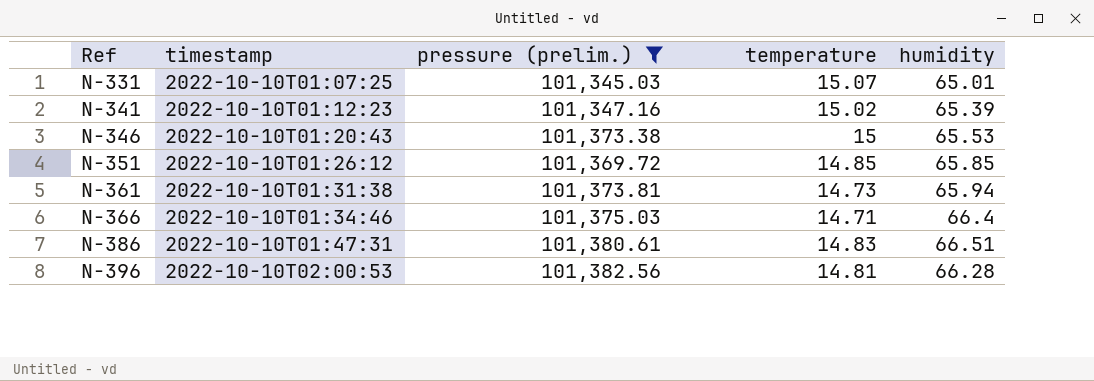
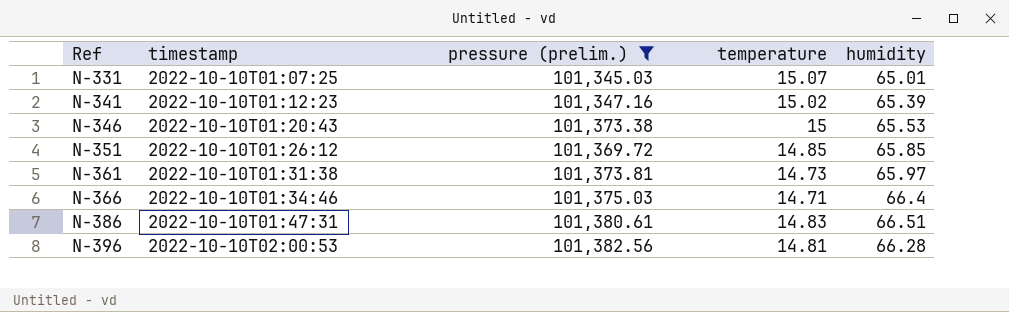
N-361 | humidity: 65.94 -> 65.97

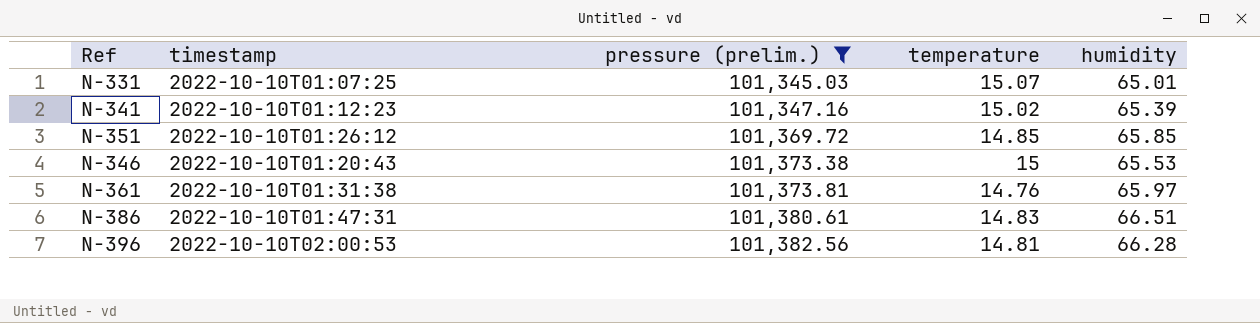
row order: Ref ascending -> pressure (prelim.) ascending
row N-366: 2022-10-10T01:34:46 | 101,375.03 | 14.71 | 66.4 -> none
N-361 | temperature: 14.73 -> 14.76

